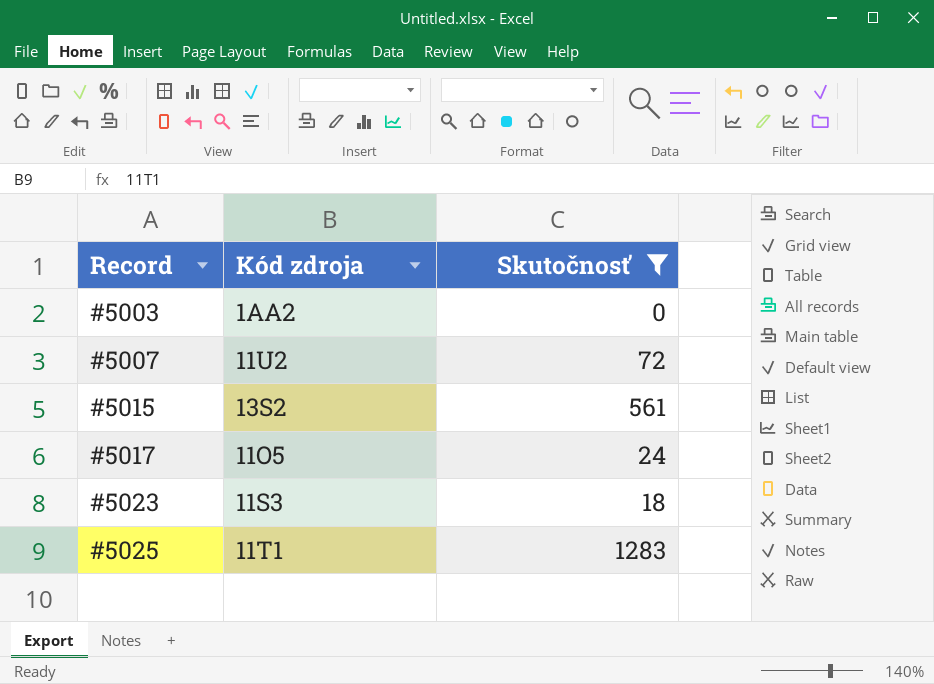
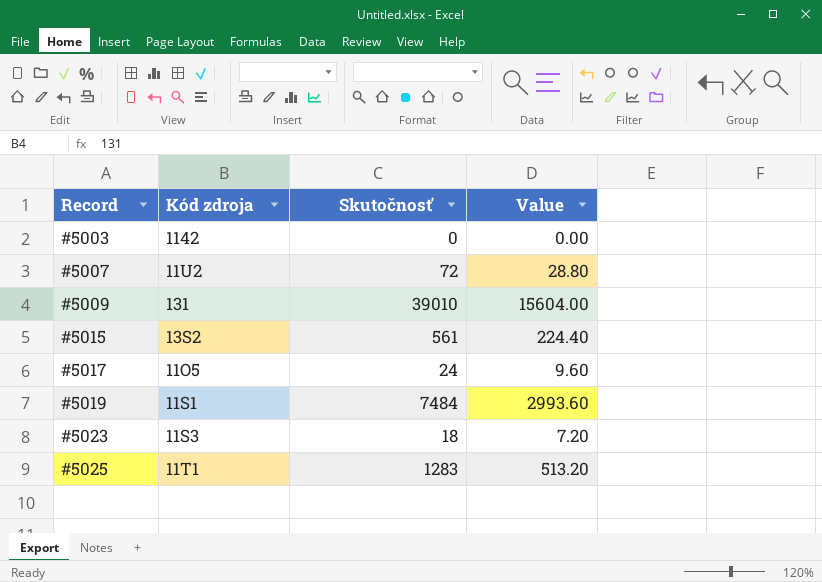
filter: Skutočnosť <= 1283 -> none
column Value | formula: none -> [Skutočnosť] * 0.4
#5003 | Kód zdroja: 1AA2 -> 1142

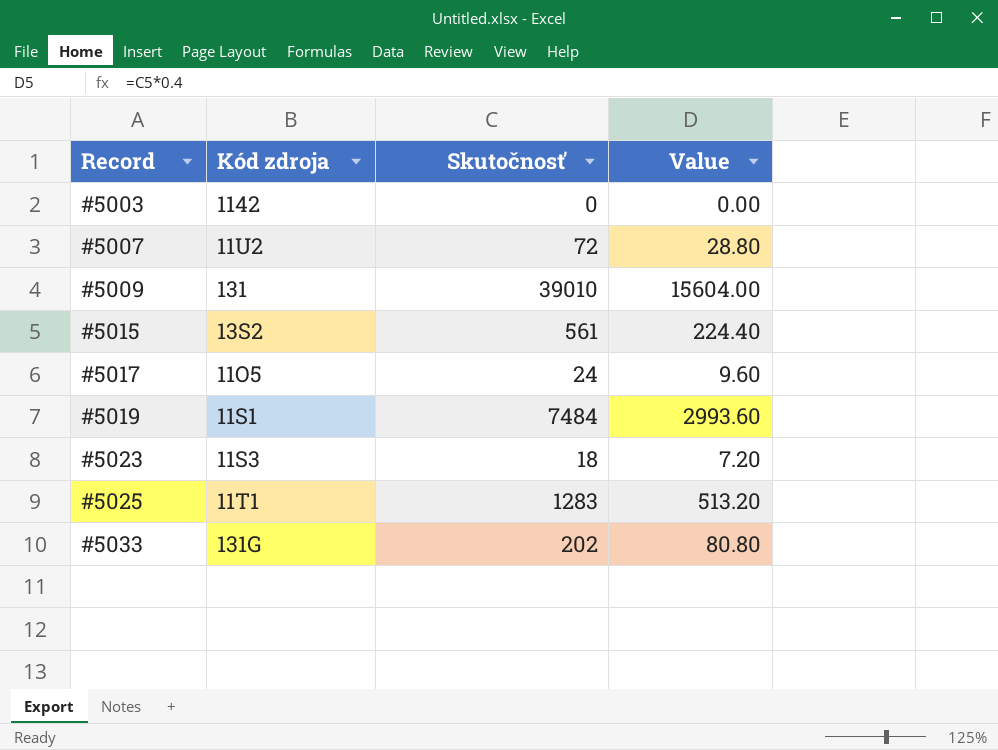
row #5033: none -> 131G | 202 | 80.80

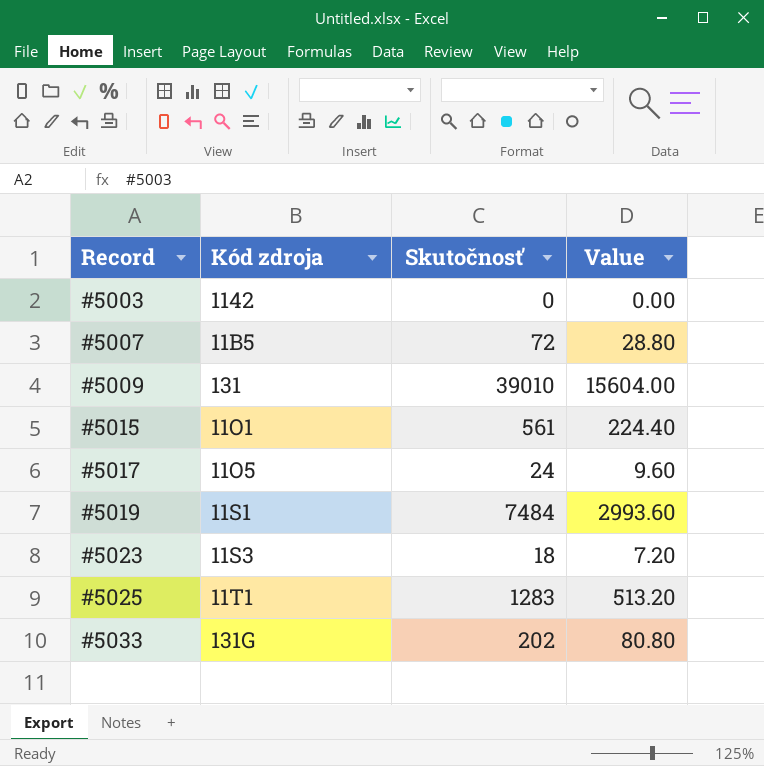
#5007 | Kód zdroja: 11U2 -> 11B5
#5015 | Kód zdroja: 13S2 -> 11O1

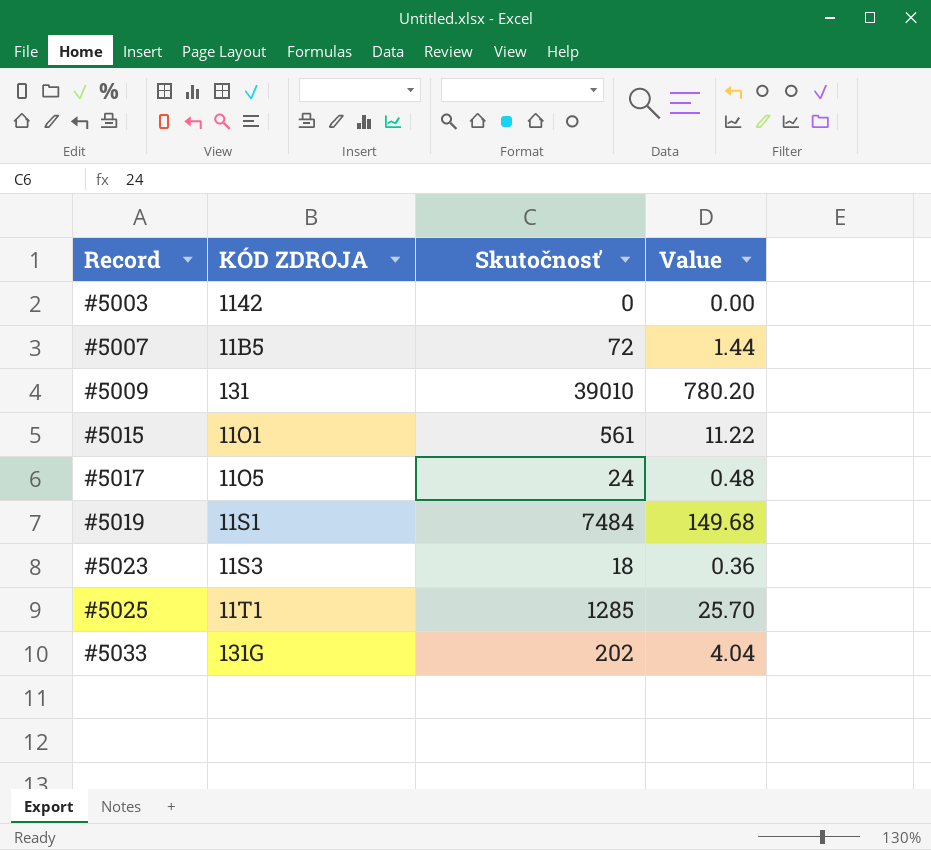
column name: Kód zdroja -> KÓD ZDROJA
column Value | formula: [Skutočnosť] * 0.4 -> [Skutočnosť] * 0.02
#5025 | Skutočnosť: 1283 -> 1285

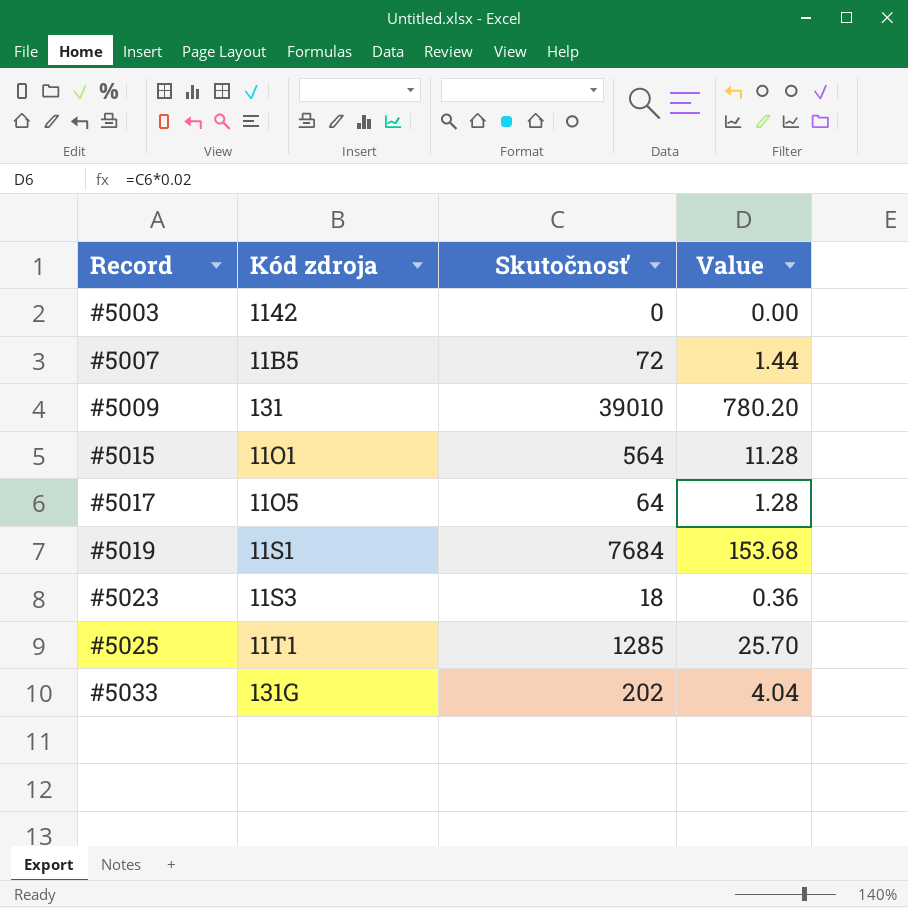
column name: KÓD ZDROJA -> Kód zdroja
#5015 | Skutočnosť: 561 -> 564
#5015 | Value: 11.22 -> 11.28
#5017 | Skutočnosť: 24 -> 64
#5017 | Value: 0.48 -> 1.28
#5019 | Skutočnosť: 7484 -> 7684
#5019 | Value: 149.68 -> 153.68

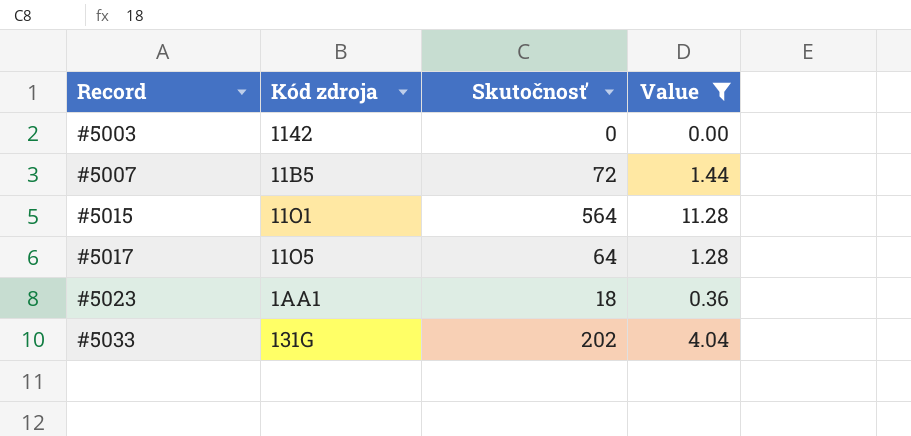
filter: none -> Value <= 11.28
#5023 | Kód zdroja: 11S3 -> 1AA1

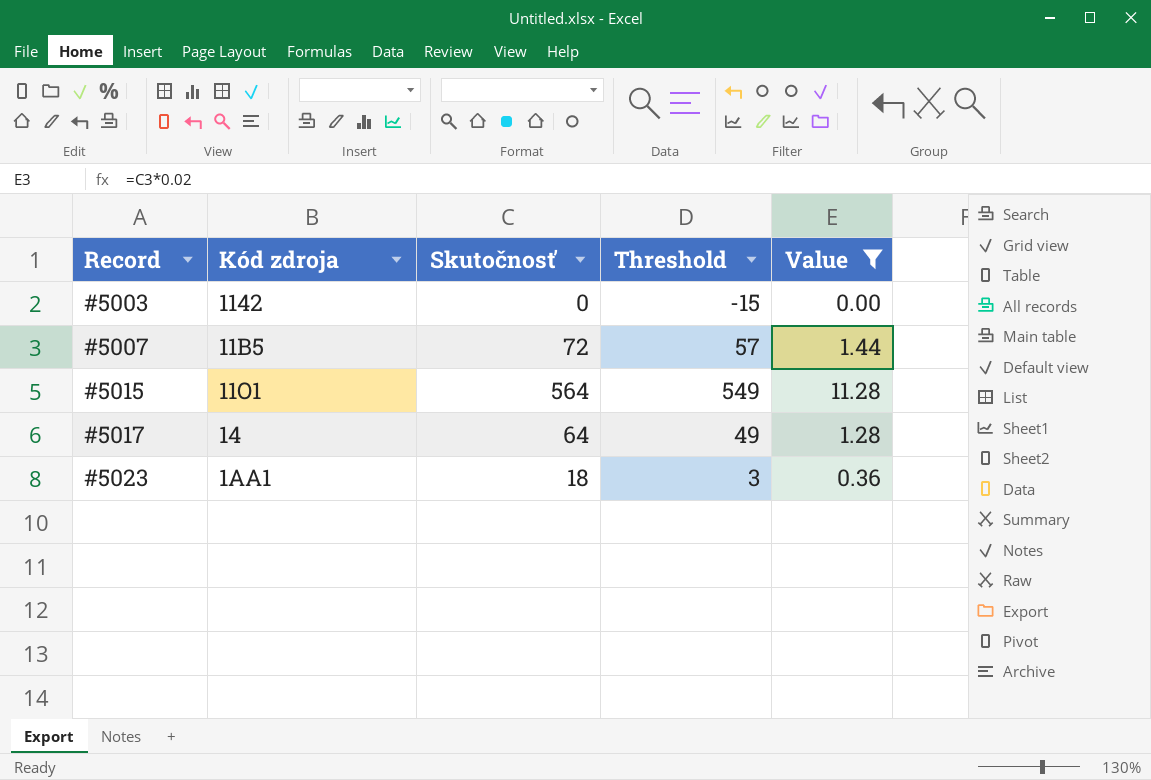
column Threshold | formula: none -> [Skutočnosť] - 15
row #5033: 131G | 202 | 4.04 -> none
#5017 | Kód zdroja: 11O5 -> 14

